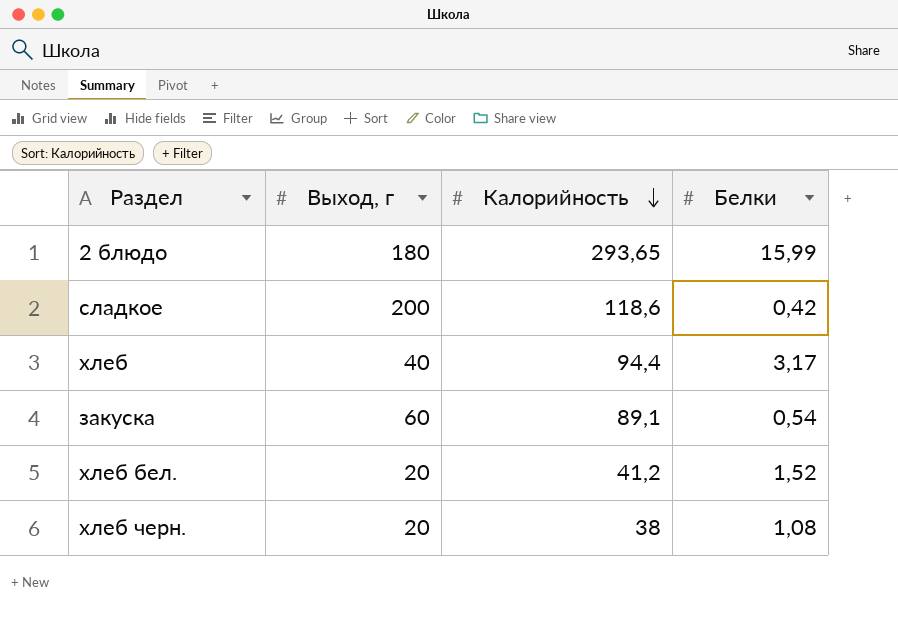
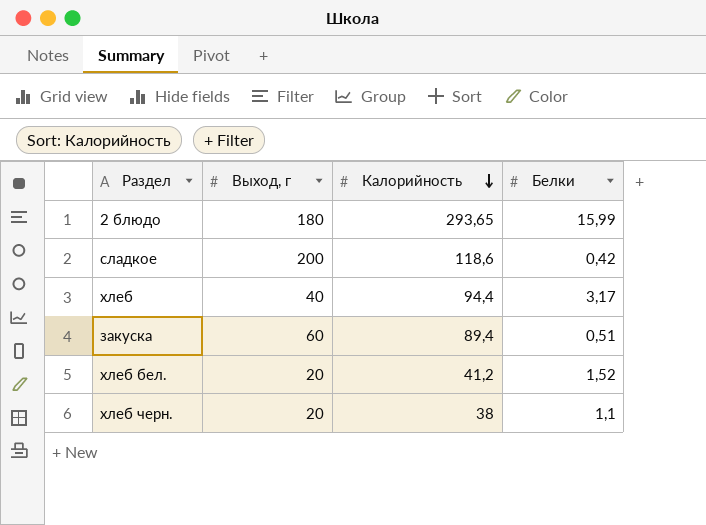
закуска | Калорийность: 89,1 -> 89,4
закуска | Белки: 0,54 -> 0,51
хлеб черн. | Белки: 1,08 -> 1,1

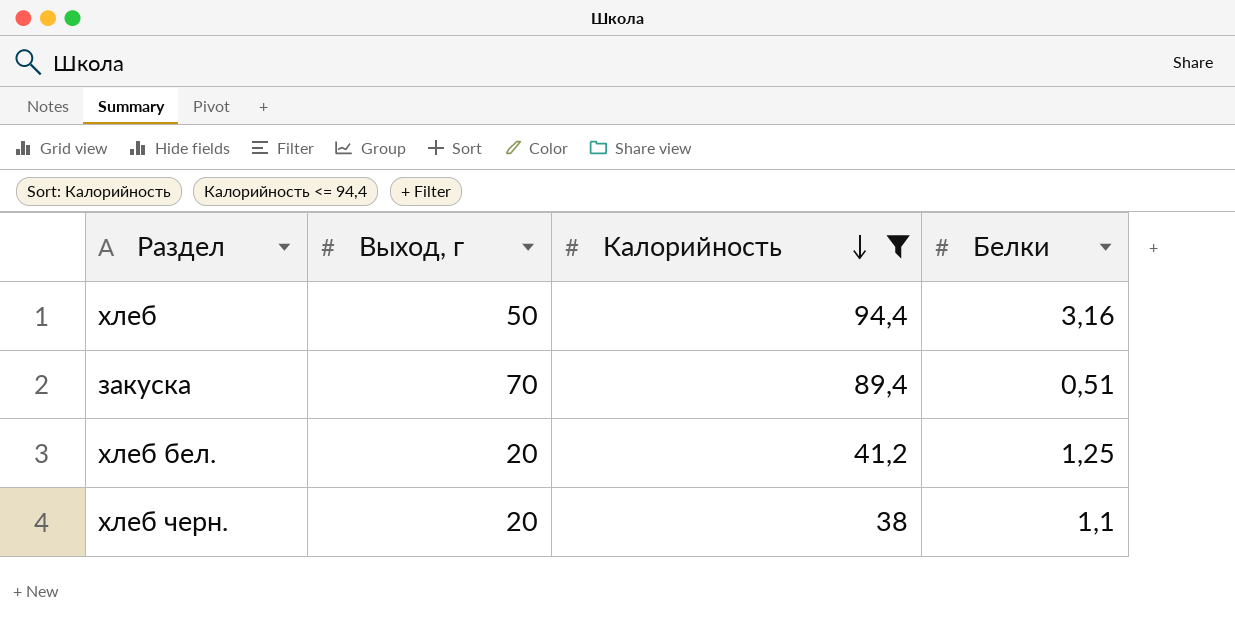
filter: none -> Калорийность <= 94,4
хлеб | Выход, г: 40 -> 50
хлеб | Белки: 3,17 -> 3,16
закуска | Выход, г: 60 -> 70
хлеб бел. | Белки: 1,52 -> 1,25

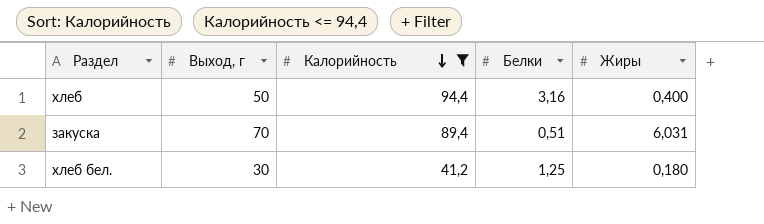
column Жиры | position: none -> 5
row хлеб черн.: 20 | 38 | 1,1 -> none
хлеб бел. | Выход, г: 20 -> 30

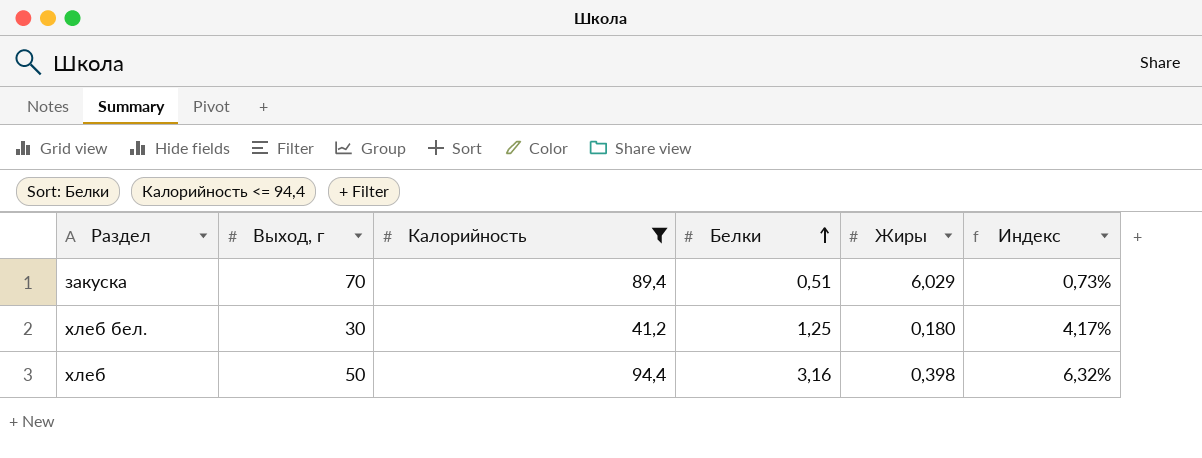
row order: Калорийность descending -> Белки ascending
column Индекс | formula: none -> [Белки] / [Выход, г]
закуска | Жиры: 6,031 -> 6,029
хлеб | Жиры: 0,400 -> 0,398

